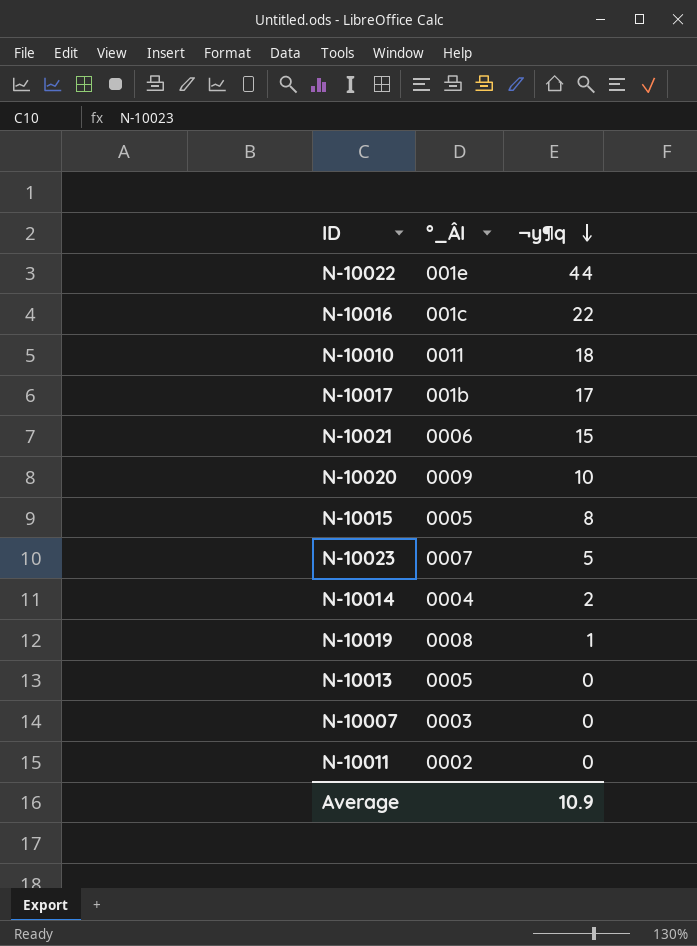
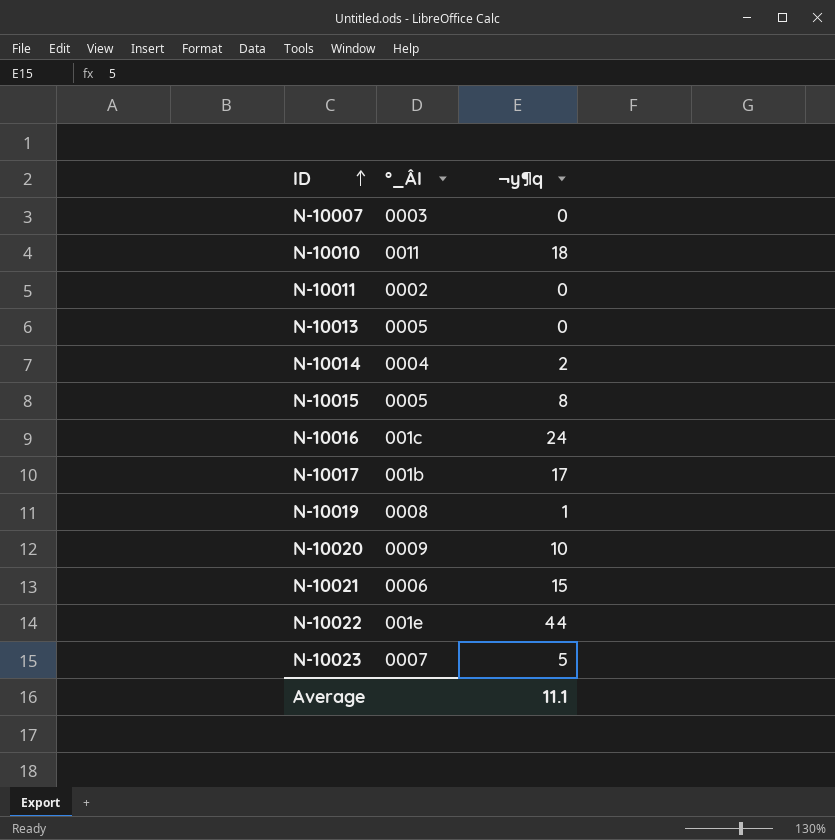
row order: ¬y¶q descending -> ID ascending
N-10016 | ¬y¶q: 22 -> 24
Average | ¬y¶q: 10.9 -> 11.1

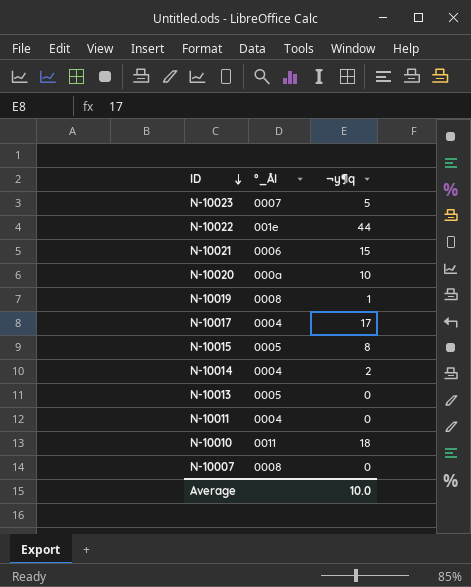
row order: ID ascending -> ID descending
row N-10016: 001c | 24 -> none
N-10020 | °_ÂI: 0009 -> 000a
N-10017 | °_ÂI: 001b -> 0004
N-10011 | °_ÂI: 0002 -> 0004
N-10007 | °_ÂI: 0003 -> 0008
Average | ¬y¶q: 11.1 -> 10.0

